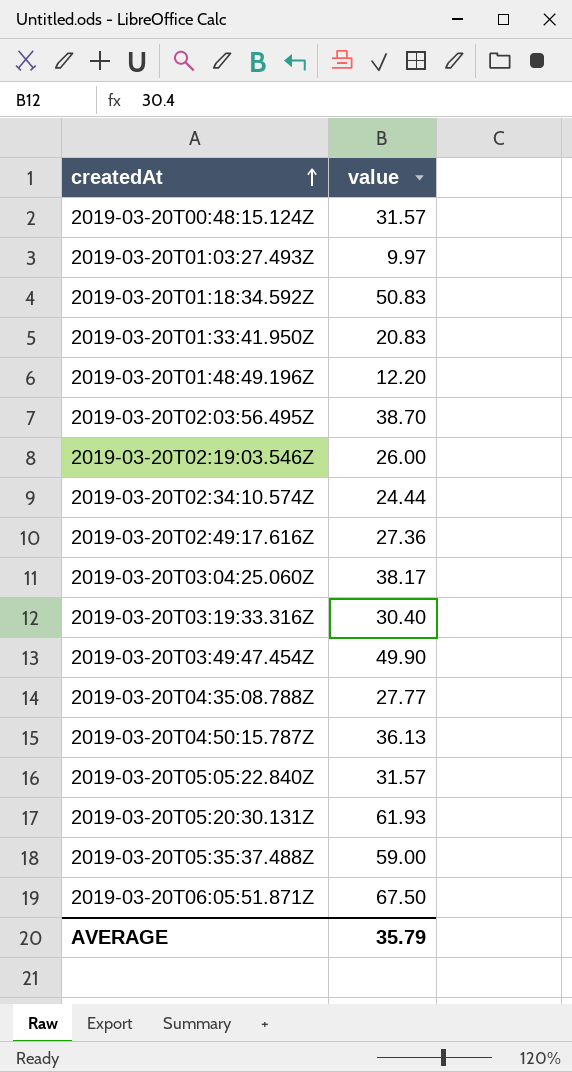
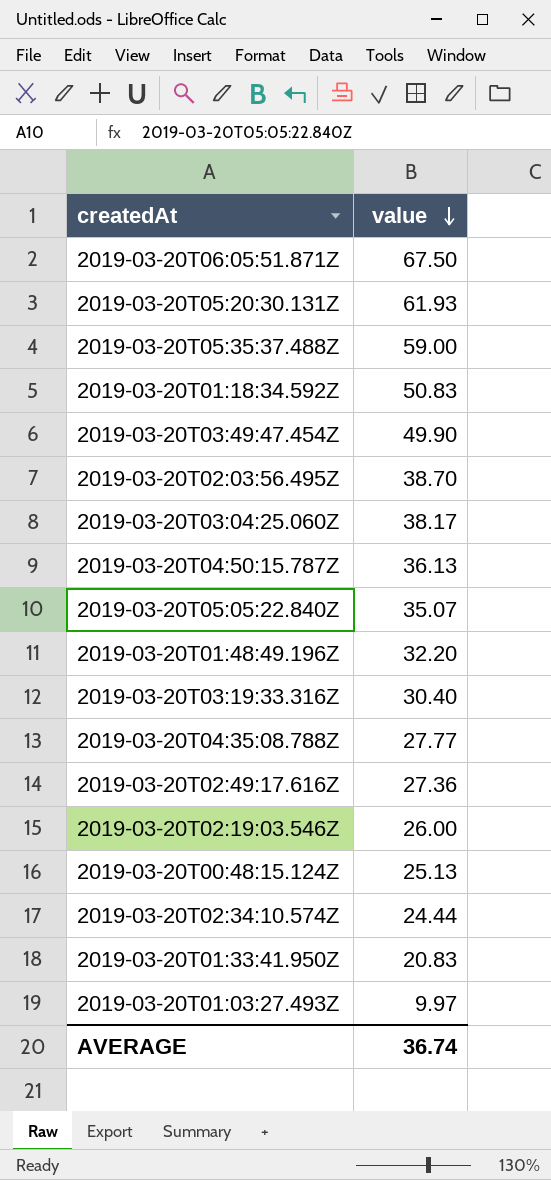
row order: createdAt ascending -> value descending
2019-03-20T05:05:22.840Z | value: 31.57 -> 35.07
2019-03-20T01:48:49.196Z | value: 12.20 -> 32.20
2019-03-20T00:48:15.124Z | value: 31.57 -> 25.13
AVERAGE | value: 35.79 -> 36.74

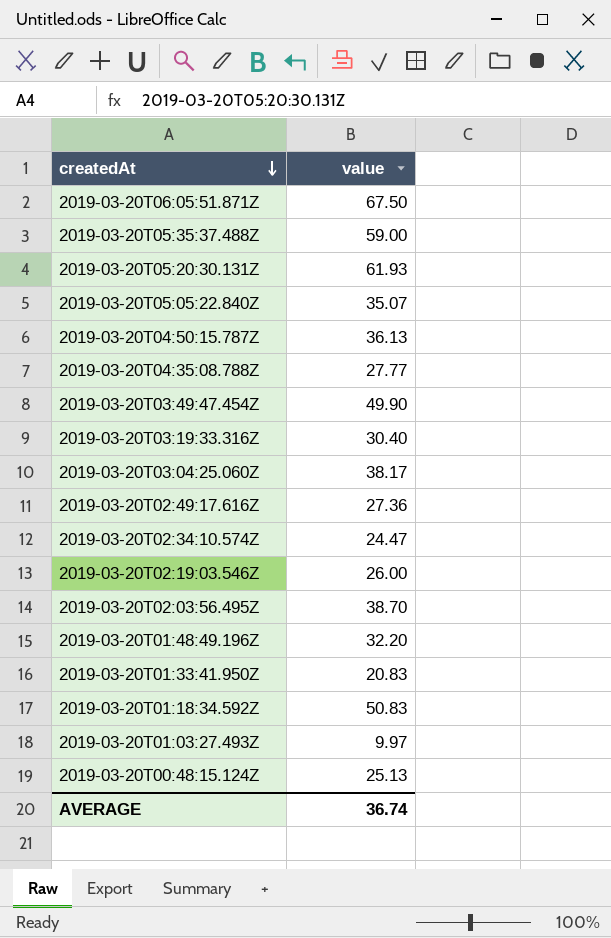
row order: value descending -> createdAt descending
2019-03-20T02:34:10.574Z | value: 24.44 -> 24.47

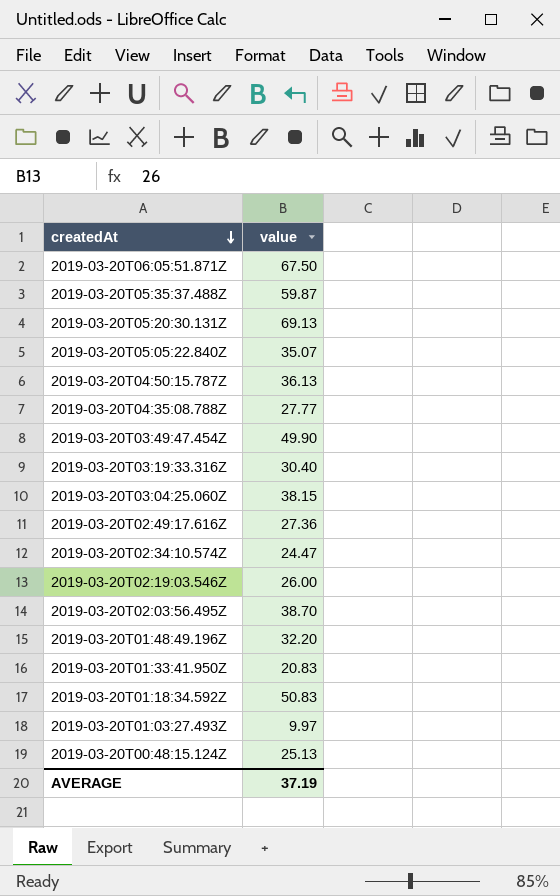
2019-03-20T05:35:37.488Z | value: 59.00 -> 59.87
2019-03-20T05:20:30.131Z | value: 61.93 -> 69.13
2019-03-20T03:04:25.060Z | value: 38.17 -> 38.15
AVERAGE | value: 36.74 -> 37.19

